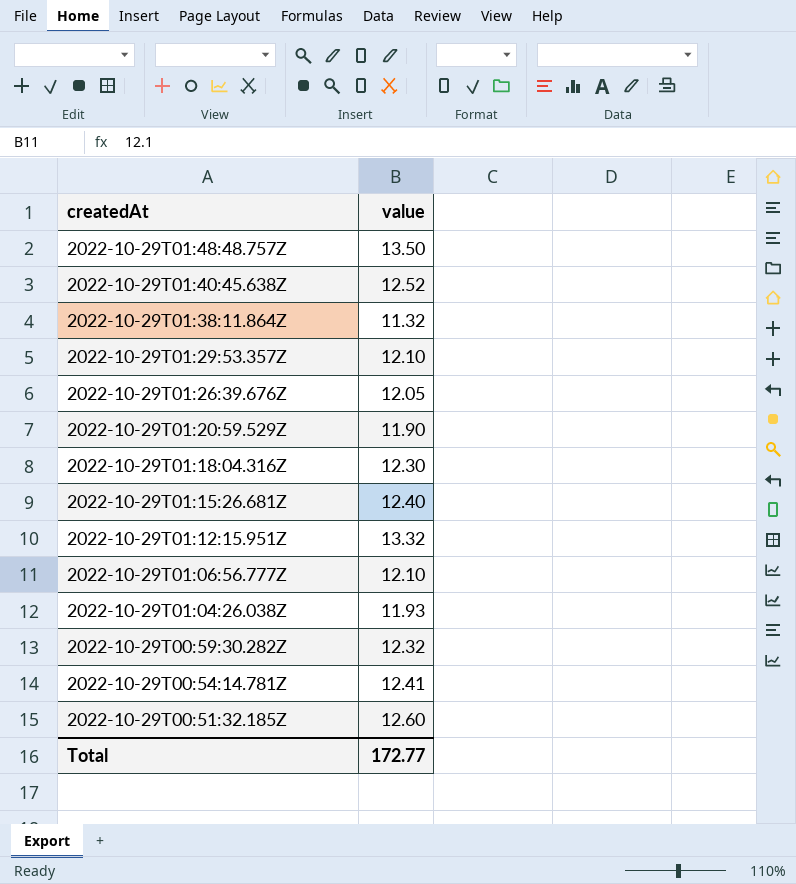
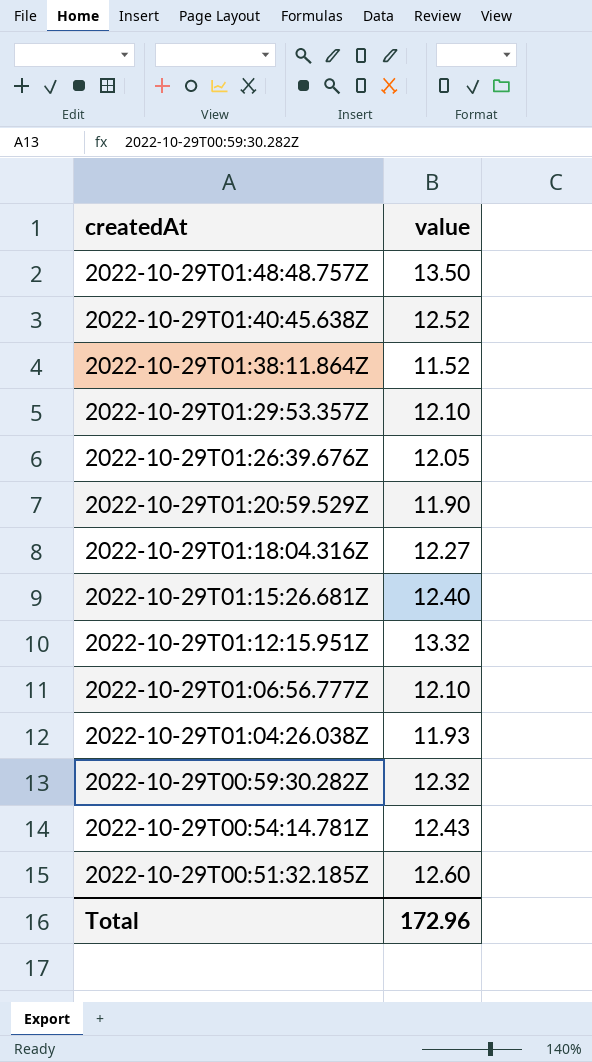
2022-10-29T01:38:11.864Z | value: 11.32 -> 11.52
2022-10-29T01:18:04.316Z | value: 12.30 -> 12.27
2022-10-29T00:54:14.781Z | value: 12.41 -> 12.43
Total | value: 172.77 -> 172.96

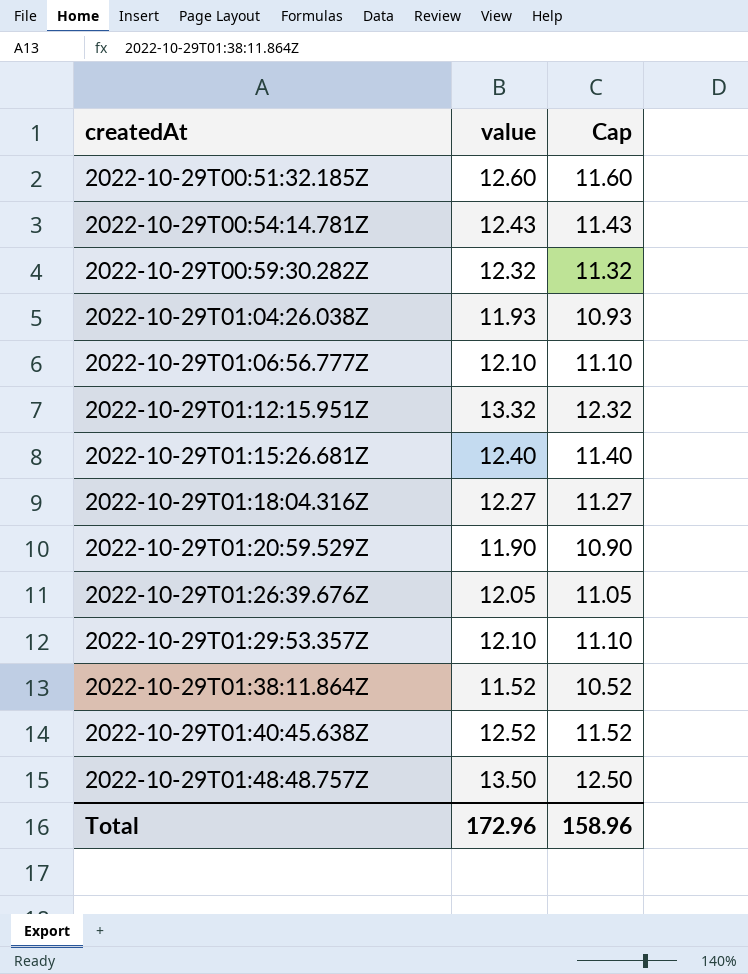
row order: createdAt descending -> createdAt ascending
column Cap | formula: none -> [value] - 1

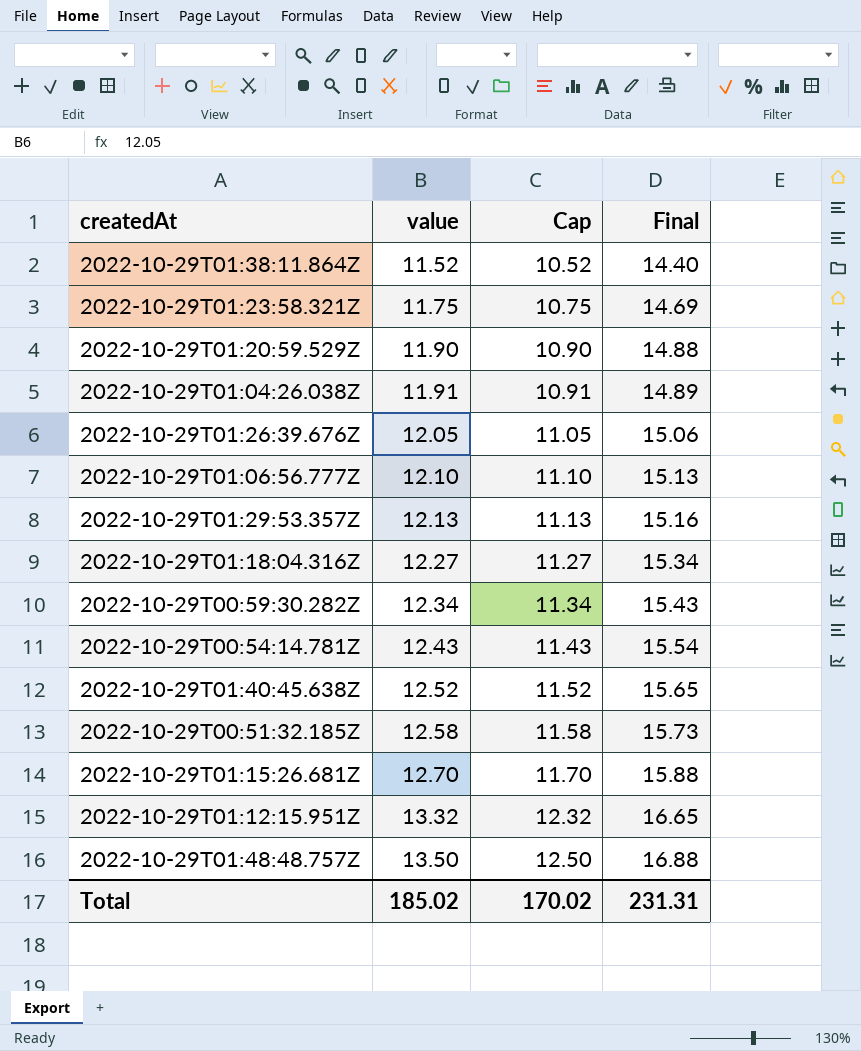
row order: createdAt ascending -> value ascending
column Final | formula: none -> [value] * 1.25
row 2022-10-29T01:23:58.321Z: none -> 11.75 | 10.75 | 14.69
2022-10-29T01:04:26.038Z | value: 11.93 -> 11.91
2022-10-29T01:04:26.038Z | Cap: 10.93 -> 10.91
2022-10-29T01:29:53.357Z | value: 12.10 -> 12.13
2022-10-29T01:29:53.357Z | Cap: 11.10 -> 11.13
2022-10-29T00:59:30.282Z | value: 12.32 -> 12.34
2022-10-29T00:59:30.282Z | Cap: 11.32 -> 11.34
2022-10-29T00:51:32.185Z | value: 12.60 -> 12.58
2022-10-29T00:51:32.185Z | Cap: 11.60 -> 11.58
2022-10-29T01:15:26.681Z | value: 12.40 -> 12.70
2022-10-29T01:15:26.681Z | Cap: 11.40 -> 11.70
Total | value: 172.96 -> 185.02
Total | Cap: 158.96 -> 170.02

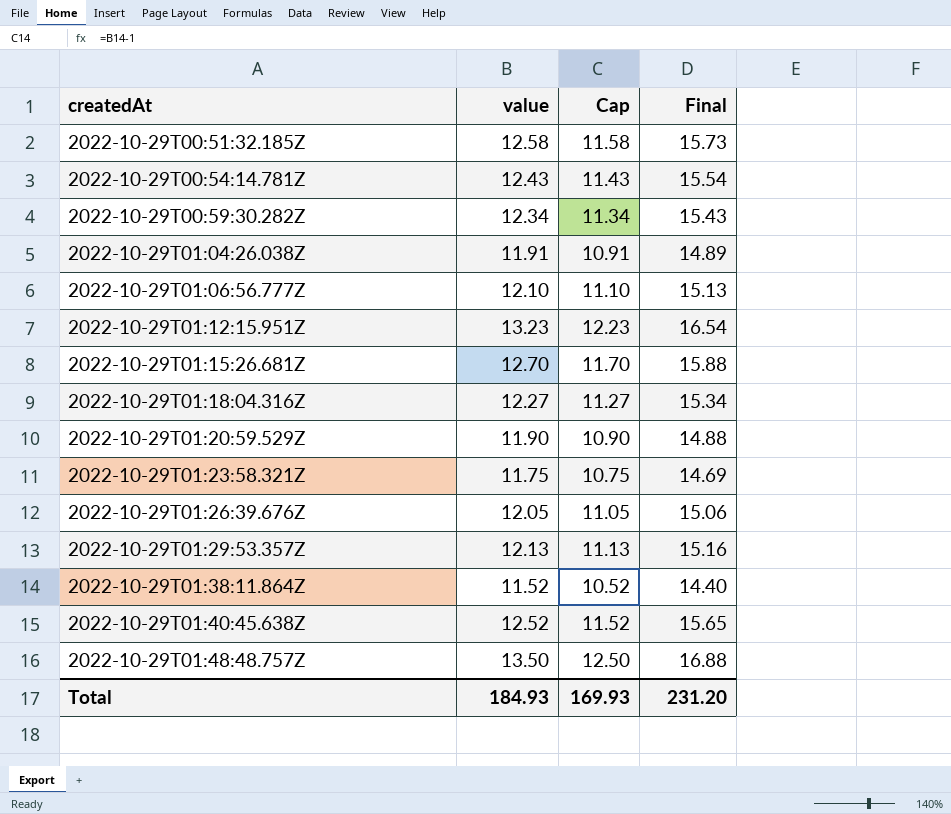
row order: value ascending -> createdAt ascending
2022-10-29T01:12:15.951Z | value: 13.32 -> 13.23
2022-10-29T01:12:15.951Z | Cap: 12.32 -> 12.23
2022-10-29T01:12:15.951Z | Final: 16.65 -> 16.54
Total | value: 185.02 -> 184.93
Total | Cap: 170.02 -> 169.93
Total | Final: 231.31 -> 231.20

